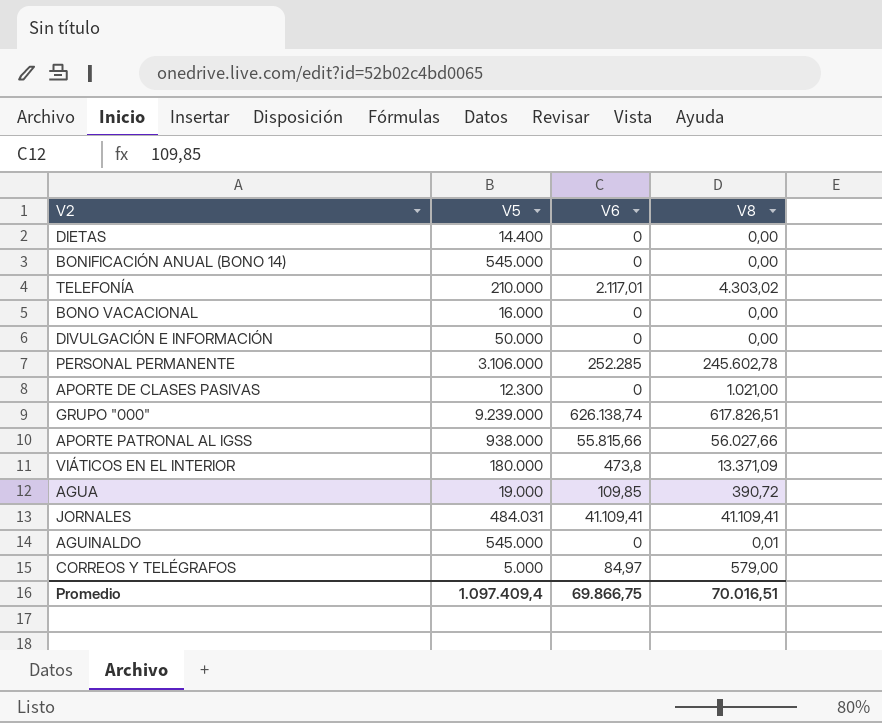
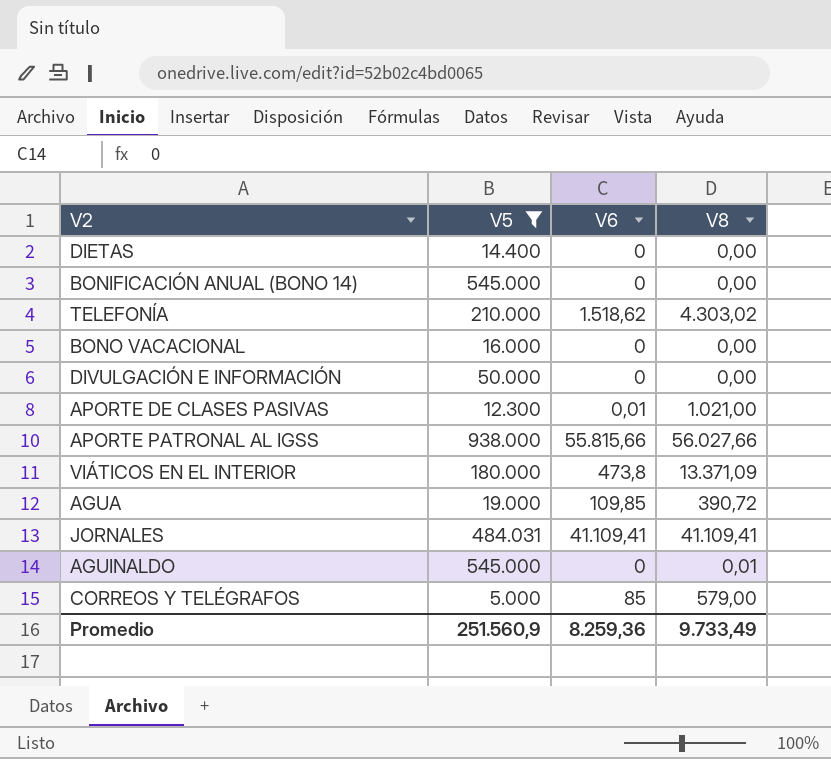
filter: none -> V5 <= 938.000
TELEFONÍA | V6: 2.117,01 -> 1.518,62
APORTE DE CLASES PASIVAS | V6: 0 -> 0,01
CORREOS Y TELÉGRAFOS | V6: 84,97 -> 85
Promedio | V5: 1.097.409,4 -> 251.560,9
Promedio | V6: 69.866,75 -> 8.259,36
Promedio | V8: 70.016,51 -> 9.733,49

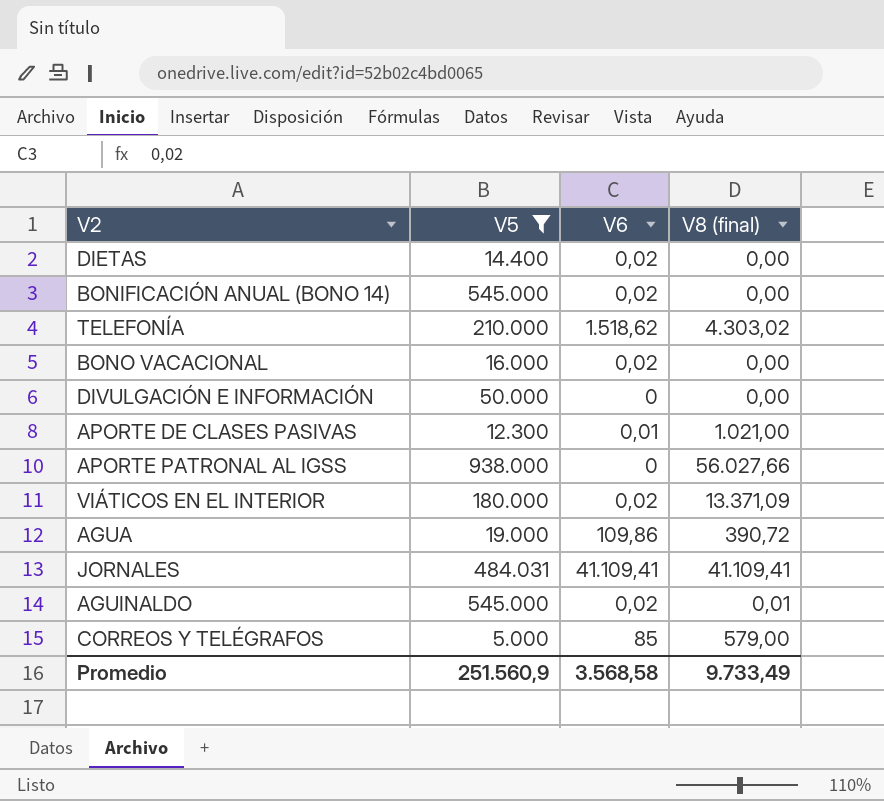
column name: V8 -> V8 (final)
DIETAS | V6: 0 -> 0,02
BONIFICACIÓN ANUAL (BONO 14) | V6: 0 -> 0,02
BONO VACACIONAL | V6: 0 -> 0,02
APORTE PATRONAL AL IGSS | V6: 55.815,66 -> 0
VIÁTICOS EN EL INTERIOR | V6: 473,8 -> 0,02
AGUA | V6: 109,85 -> 109,86
AGUINALDO | V6: 0 -> 0,02
Promedio | V6: 8.259,36 -> 3.568,58

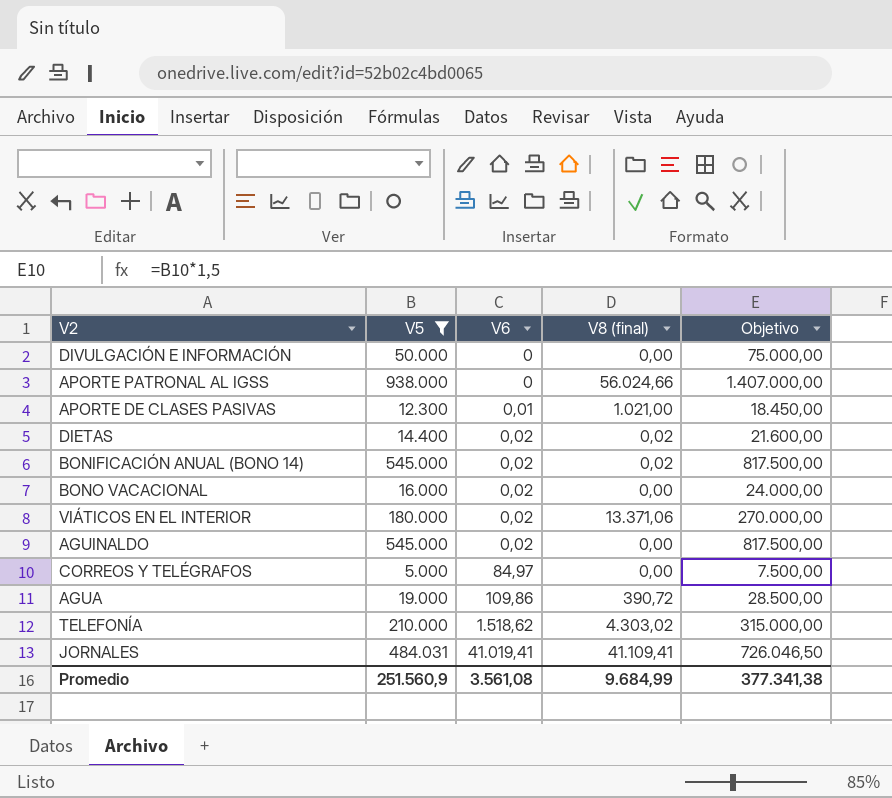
row order: none -> V6 ascending
column Objetivo | formula: none -> [V5] * 1,5
APORTE PATRONAL AL IGSS | V8 (final): 56.027,66 -> 56.024,66
DIETAS | V8 (final): 0,00 -> 0,02
BONIFICACIÓN ANUAL (BONO 14) | V8 (final): 0,00 -> 0,02
VIÁTICOS EN EL INTERIOR | V8 (final): 13.371,09 -> 13.371,06
AGUINALDO | V8 (final): 0,01 -> 0,00
CORREOS Y TELÉGRAFOS | V6: 85 -> 84,97
CORREOS Y TELÉGRAFOS | V8 (final): 579,00 -> 0,00
JORNALES | V6: 41.109,41 -> 41.019,41
Promedio | V6: 3.568,58 -> 3.561,08
Promedio | V8 (final): 9.733,49 -> 9.684,99

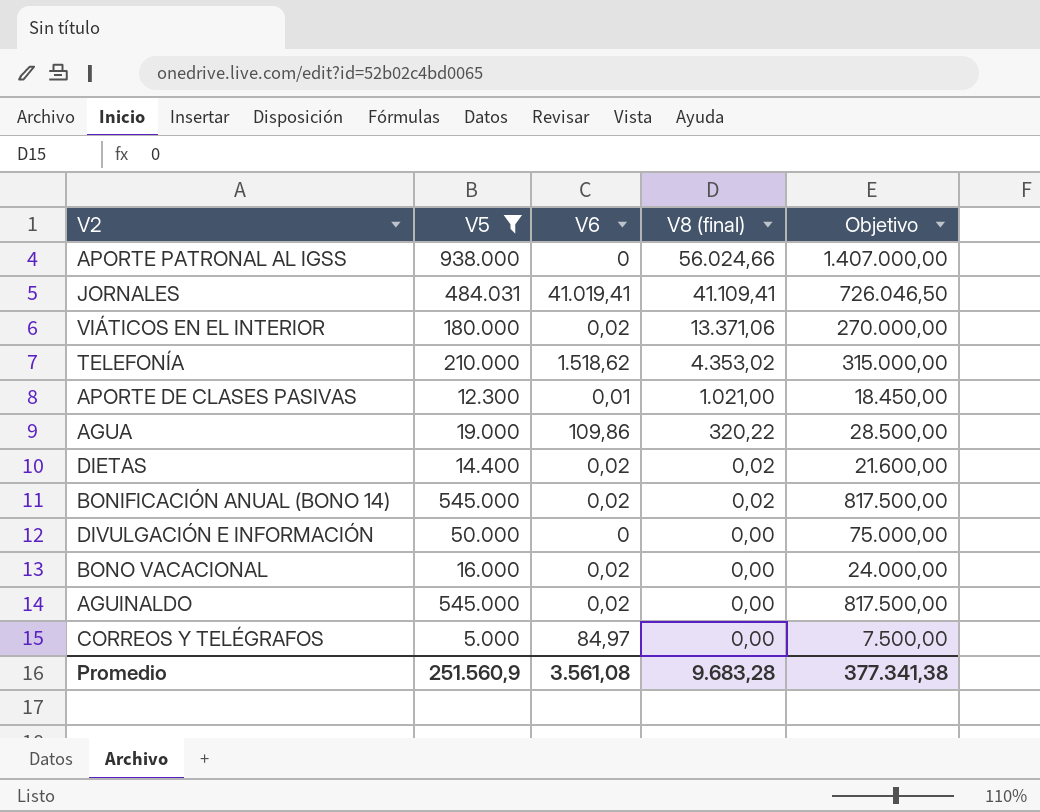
row order: V6 ascending -> V8 (final) descending
TELEFONÍA | V8 (final): 4.303,02 -> 4.353,02
AGUA | V8 (final): 390,72 -> 320,22
Promedio | V8 (final): 9.684,99 -> 9.683,28

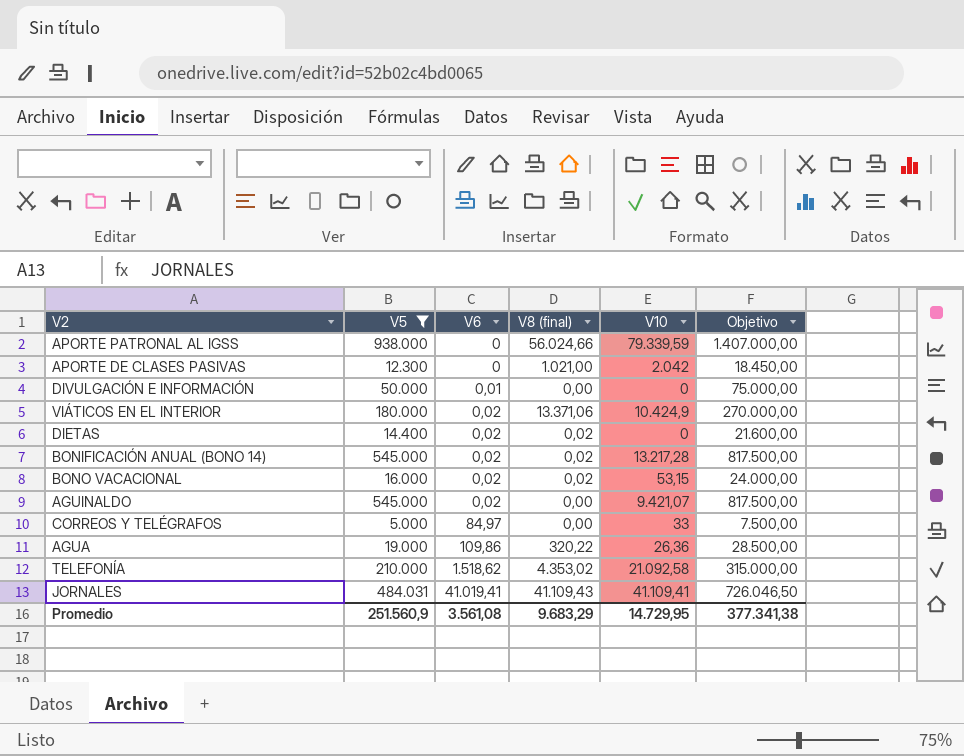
row order: V8 (final) descending -> V6 ascending
column V10 | position: none -> 5
APORTE DE CLASES PASIVAS | V6: 0,01 -> 0
DIVULGACIÓN E INFORMACIÓN | V6: 0 -> 0,01
BONO VACACIONAL | V8 (final): 0,00 -> 0,02
JORNALES | V8 (final): 41.109,41 -> 41.109,43
Promedio | V8 (final): 9.683,28 -> 9.683,29

